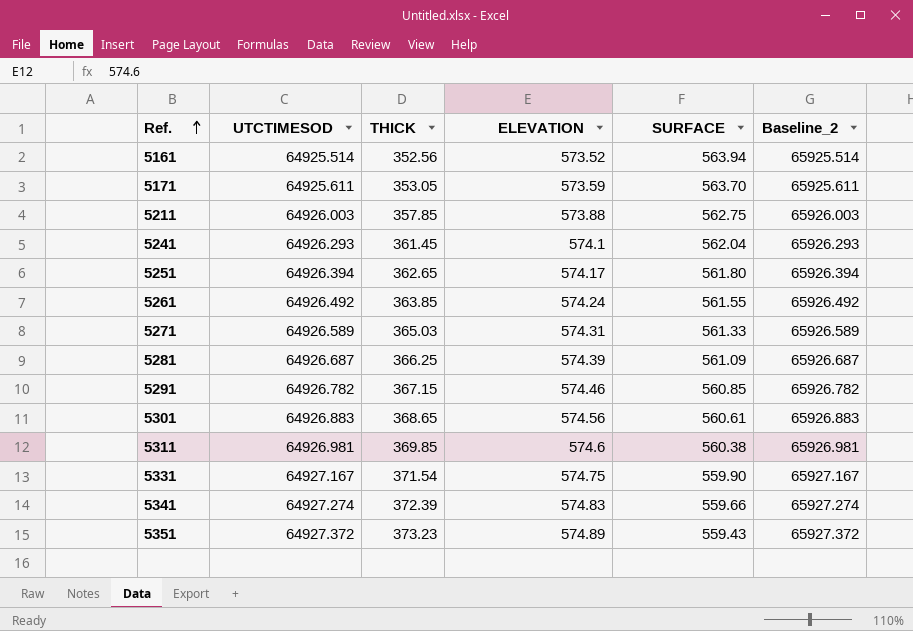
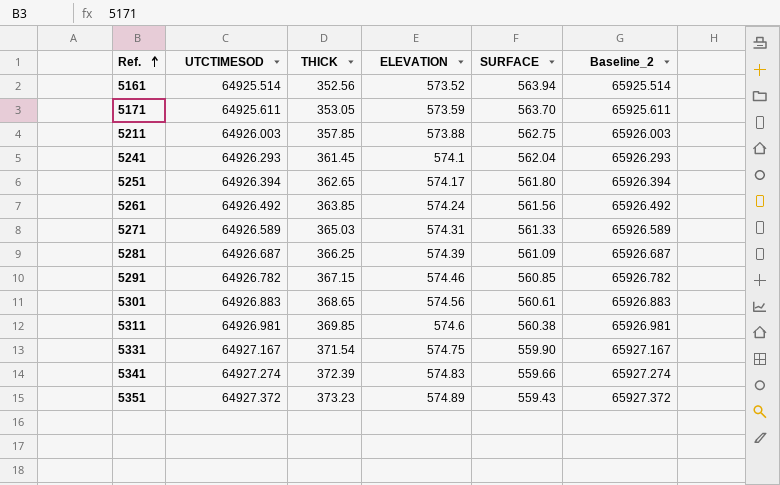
5261 | SURFACE: 561.55 -> 561.56

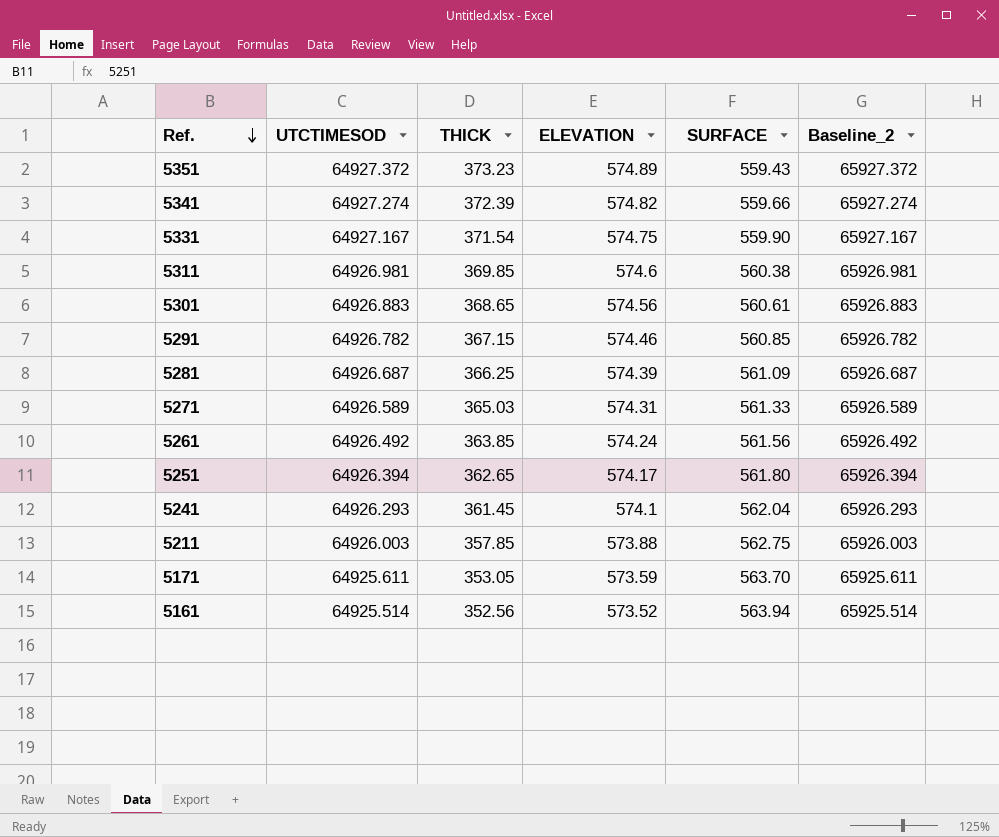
row order: Ref. ascending -> Ref. descending
5341 | ELEVATION: 574.83 -> 574.82

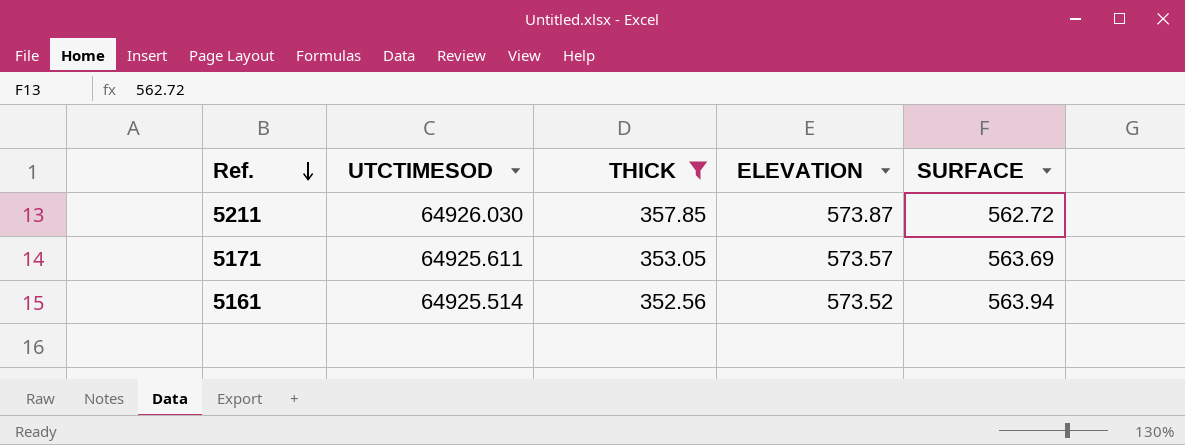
filter: none -> THICK <= 357.85
column Baseline_2 | formula: [UTCTIMESOD] + 1000 -> none
5211 | UTCTIMESOD: 64926.003 -> 64926.030
5211 | ELEVATION: 573.88 -> 573.87
5211 | SURFACE: 562.75 -> 562.72
5171 | ELEVATION: 573.59 -> 573.57
5171 | SURFACE: 563.70 -> 563.69

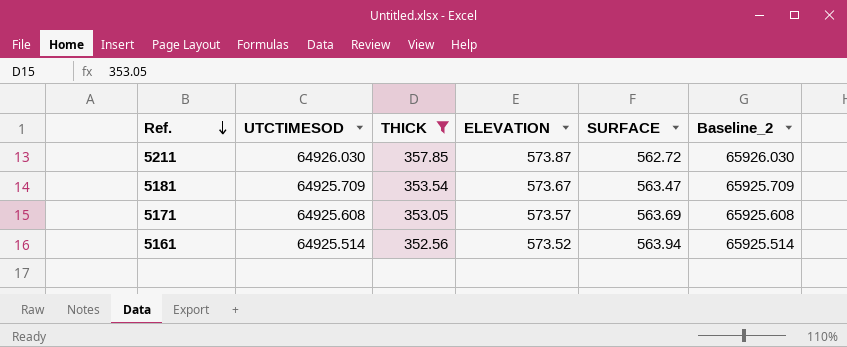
column Baseline_2 | formula: none -> [UTCTIMESOD] + 1000
row 5181: none -> 64925.709 | 353.54 | 573.67 | 563.47 | 65925.709
5171 | UTCTIMESOD: 64925.611 -> 64925.608

